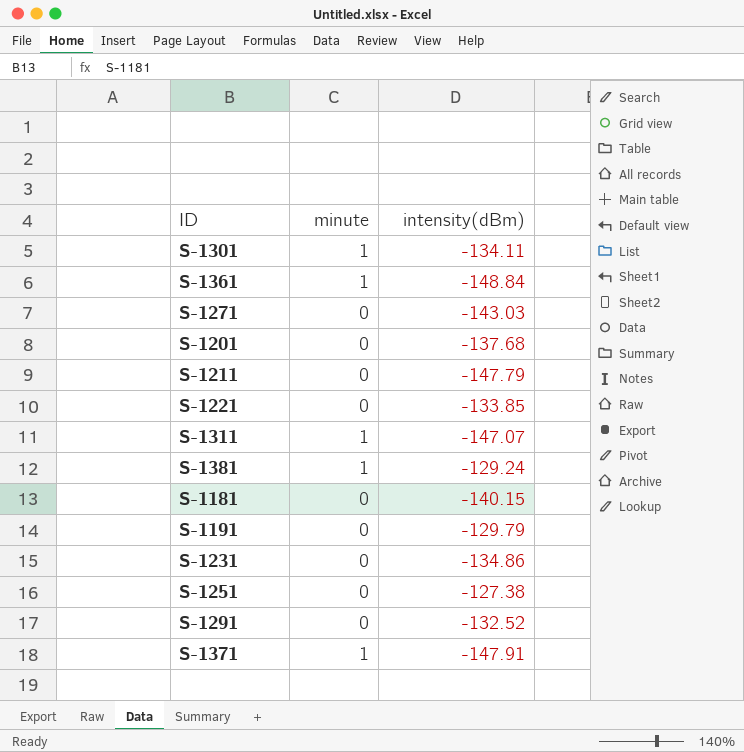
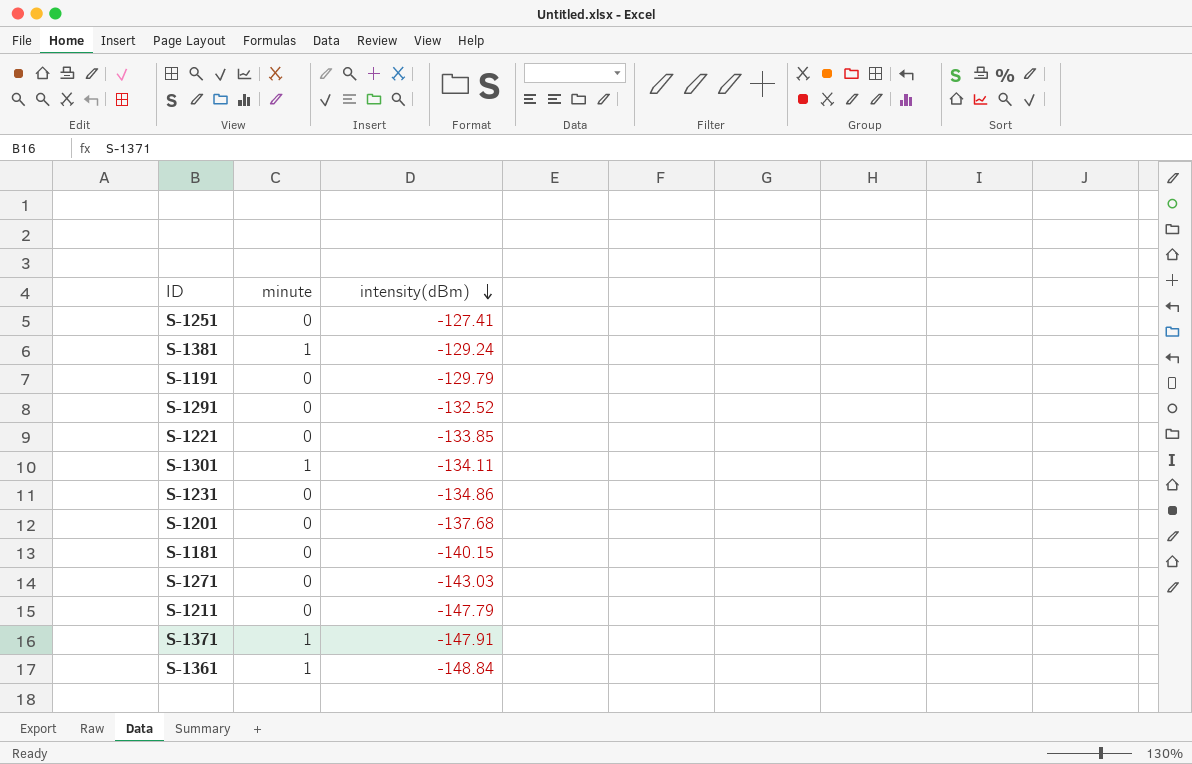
row order: none -> intensity(dBm) descending
row S-1311: 1 | -147.07 -> none
S-1251 | intensity(dBm): -127.38 -> -127.41

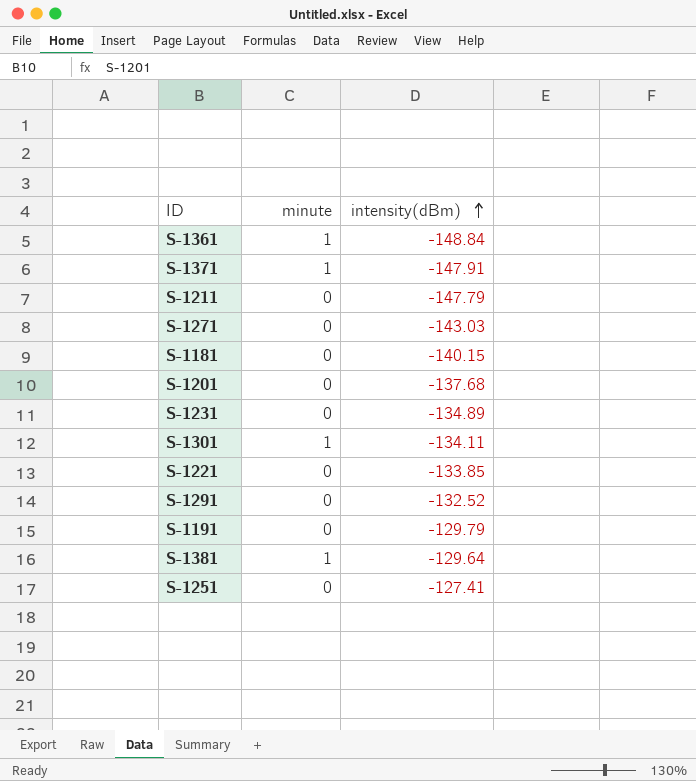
row order: intensity(dBm) descending -> intensity(dBm) ascending
S-1231 | intensity(dBm): -134.86 -> -134.89
S-1381 | intensity(dBm): -129.24 -> -129.64

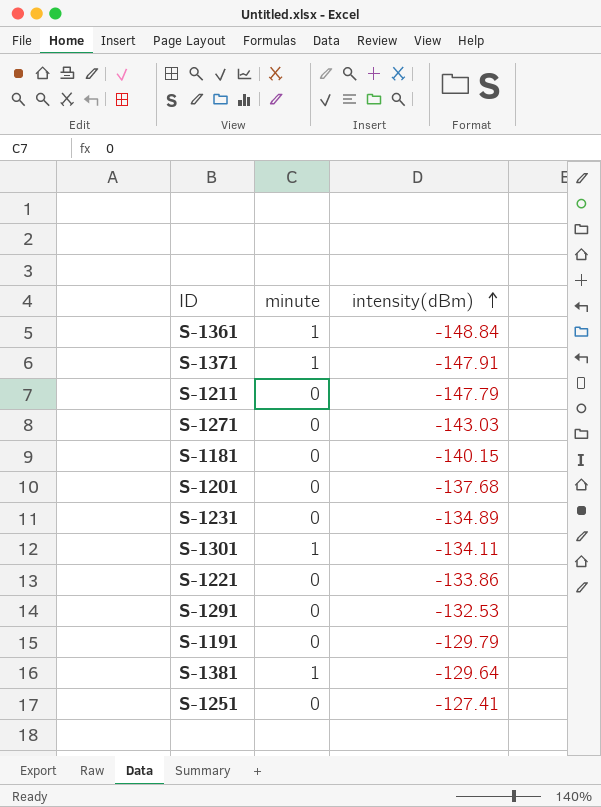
S-1221 | intensity(dBm): -133.85 -> -133.86
S-1291 | intensity(dBm): -132.52 -> -132.53

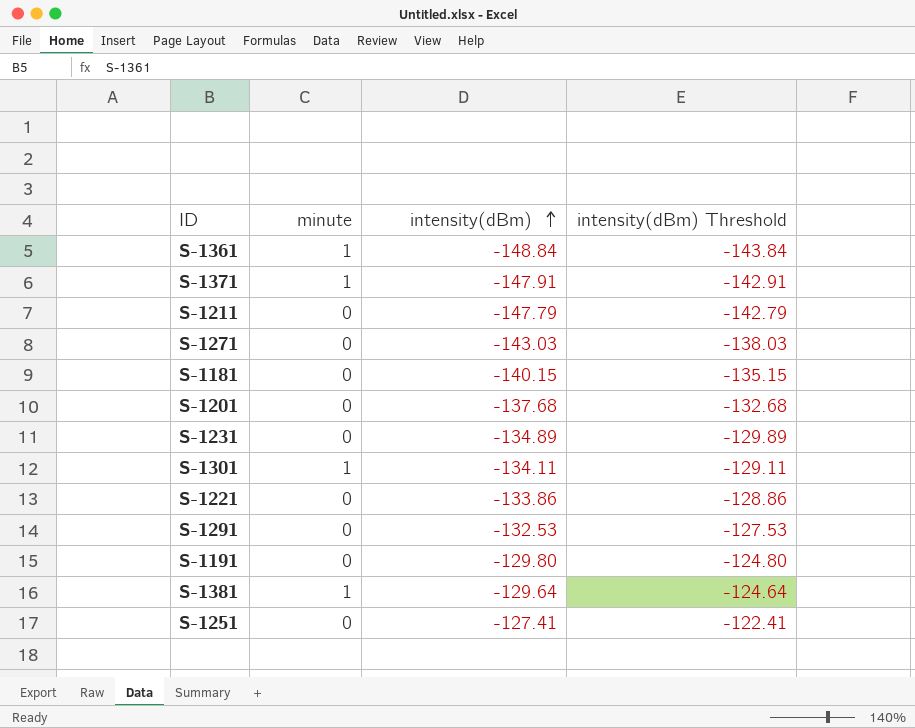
column intensity(dBm) Threshold | formula: none -> [intensity(dBm)] + 5
S-1191 | intensity(dBm): -129.79 -> -129.80

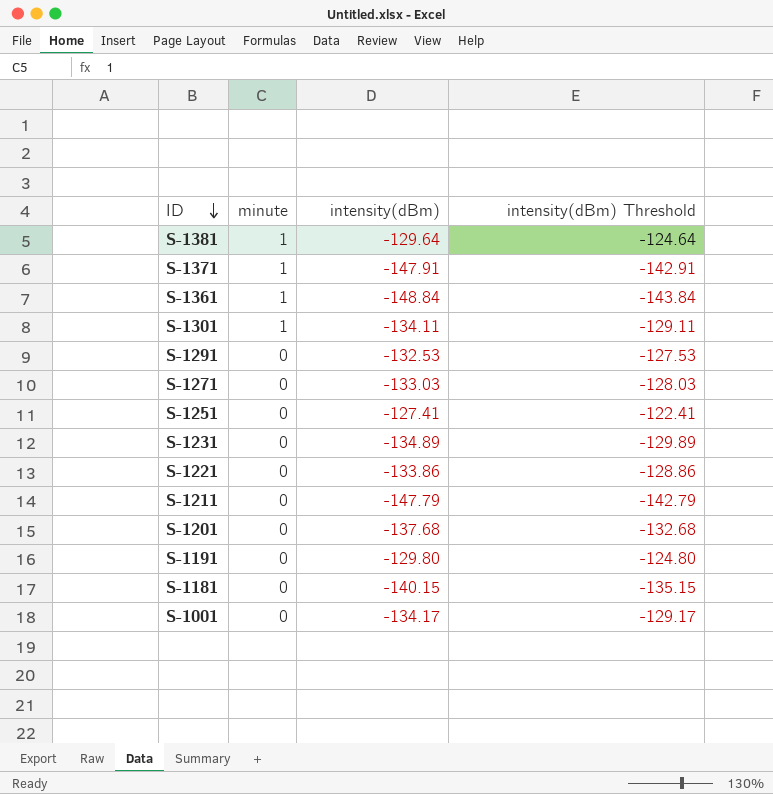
row order: intensity(dBm) ascending -> ID descending
S-1271 | intensity(dBm): -143.03 -> -133.03
S-1271 | intensity(dBm) Threshold: -138.03 -> -128.03
row S-1001: none -> 0 | -134.17 | -129.17

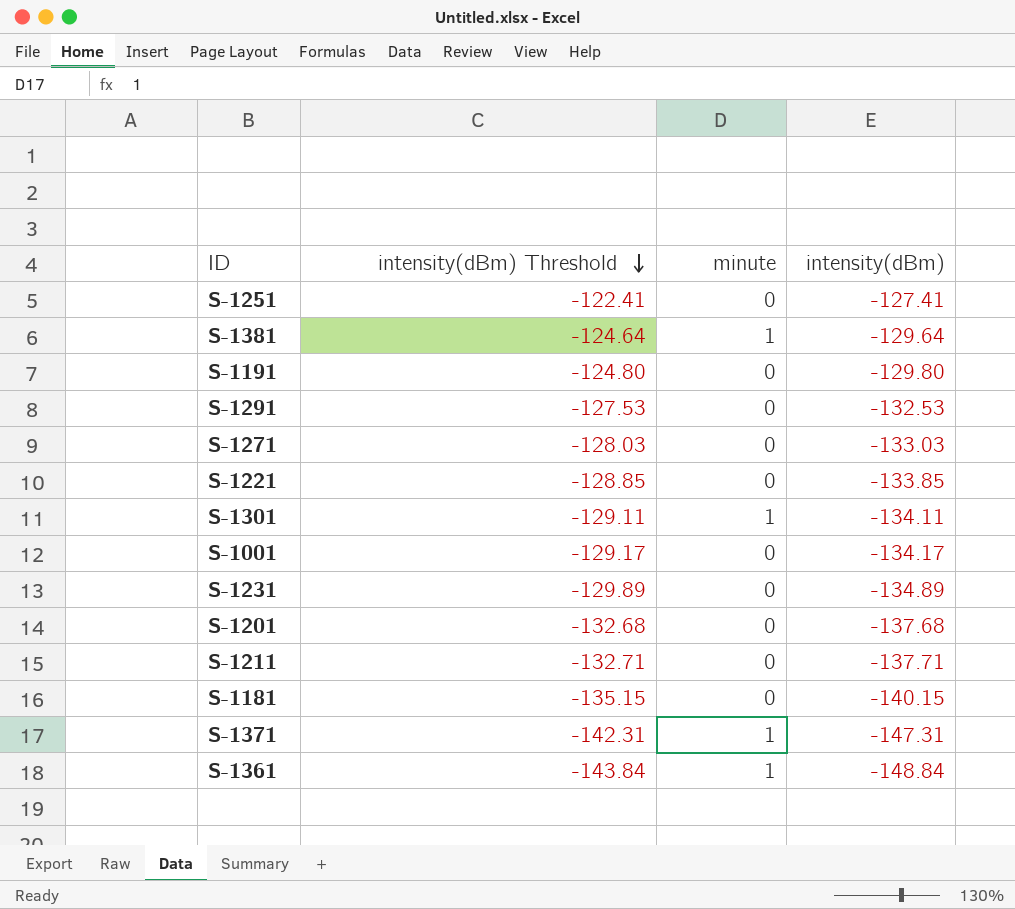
row order: ID descending -> intensity(dBm) Threshold descending
column intensity(dBm) Threshold | position: 4 -> 2
S-1221 | intensity(dBm) Threshold: -128.86 -> -128.85
S-1221 | intensity(dBm): -133.86 -> -133.85
S-1211 | intensity(dBm) Threshold: -142.79 -> -132.71
S-1211 | intensity(dBm): -147.79 -> -137.71
S-1371 | intensity(dBm) Threshold: -142.91 -> -142.31
S-1371 | intensity(dBm): -147.91 -> -147.31

